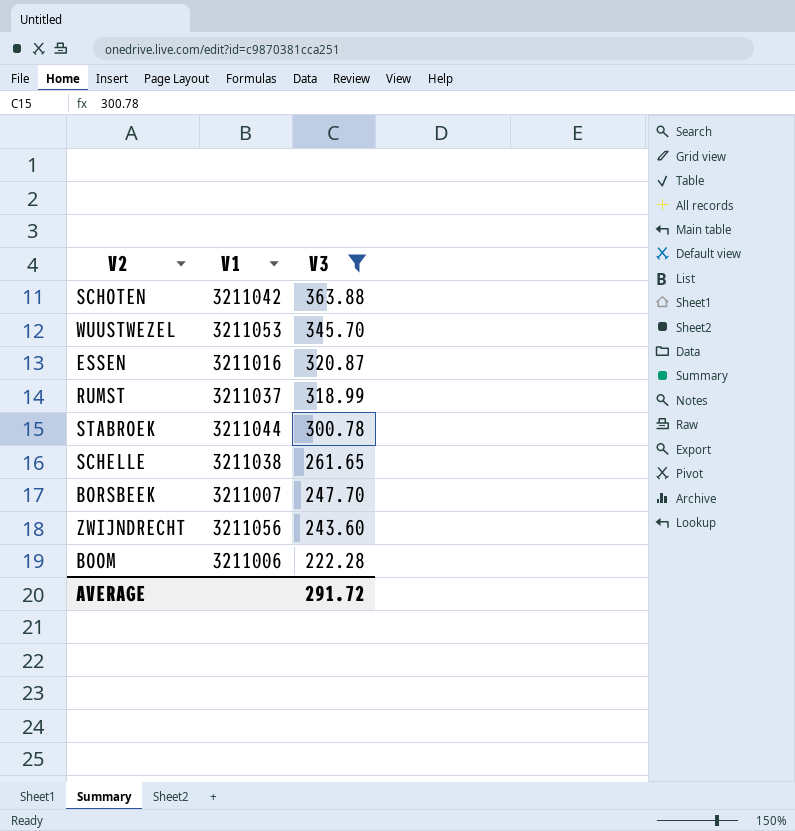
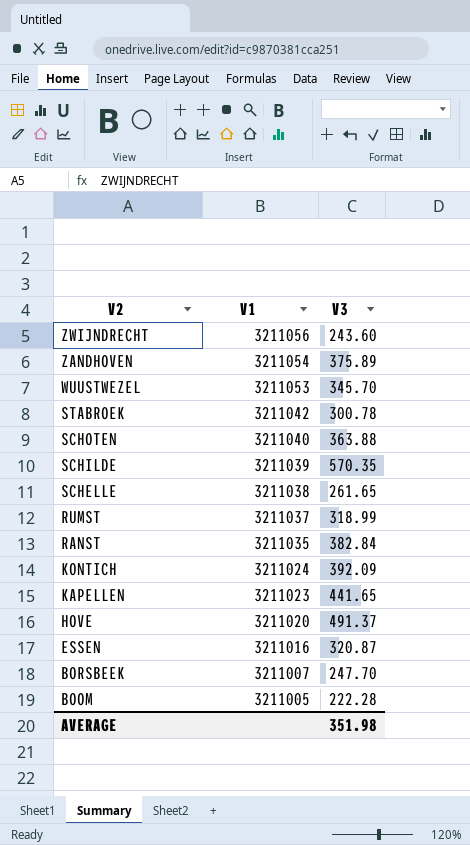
filter: V3 <= 363.88 -> none
row order: V3 descending -> V2 descending
STABROEK | V1: 3211044 -> 3211042
SCHOTEN | V1: 3211042 -> 3211040
BOOM | V1: 3211006 -> 3211005
AVERAGE | V3: 291.72 -> 351.98

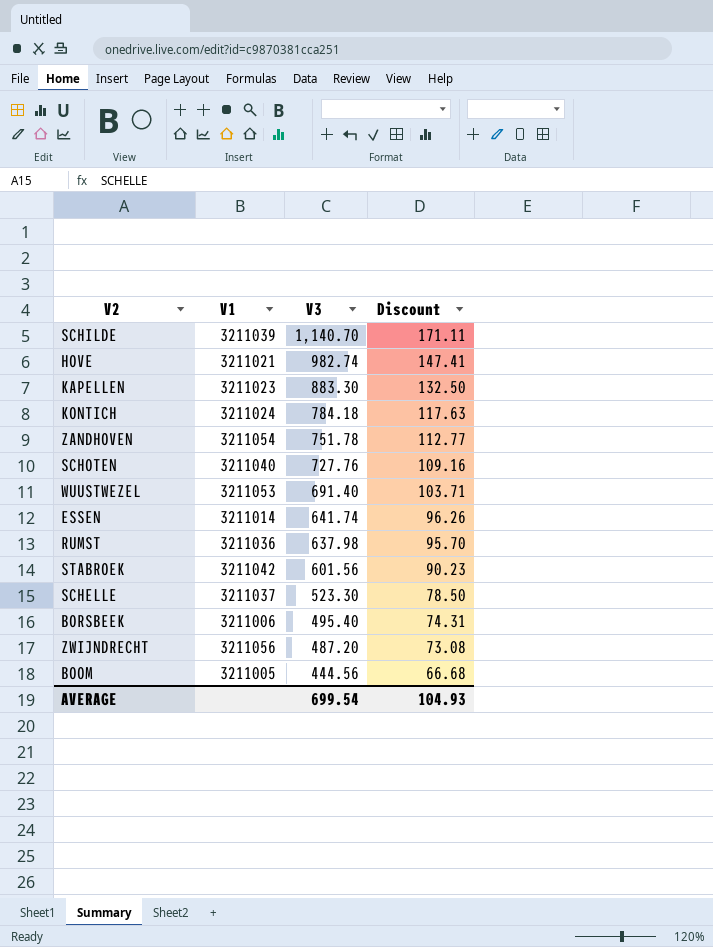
row order: V2 descending -> V3 descending
column Discount | formula: none -> [V3] * 0.15
row RANST: 3211035 | 382.84 -> none
SCHILDE | V3: 570.35 -> 1,140.70
HOVE | V1: 3211020 -> 3211021
HOVE | V3: 491.37 -> 982.74
KAPELLEN | V3: 441.65 -> 883.30
KONTICH | V3: 392.09 -> 784.18
ZANDHOVEN | V3: 375.89 -> 751.78
SCHOTEN | V3: 363.88 -> 727.76
WUUSTWEZEL | V3: 345.70 -> 691.40
ESSEN | V1: 3211016 -> 3211014
ESSEN | V3: 320.87 -> 641.74
RUMST | V1: 3211037 -> 3211036
RUMST | V3: 318.99 -> 637.98
STABROEK | V3: 300.78 -> 601.56
SCHELLE | V1: 3211038 -> 3211037
SCHELLE | V3: 261.65 -> 523.30
BORSBEEK | V1: 3211007 -> 3211006
BORSBEEK | V3: 247.70 -> 495.40
ZWIJNDRECHT | V3: 243.60 -> 487.20
BOOM | V3: 222.28 -> 444.56
AVERAGE | V3: 351.98 -> 699.54

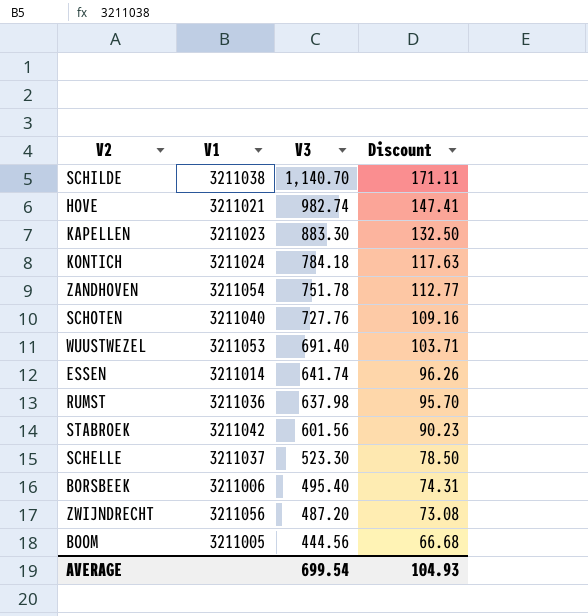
SCHILDE | V1: 3211039 -> 3211038

